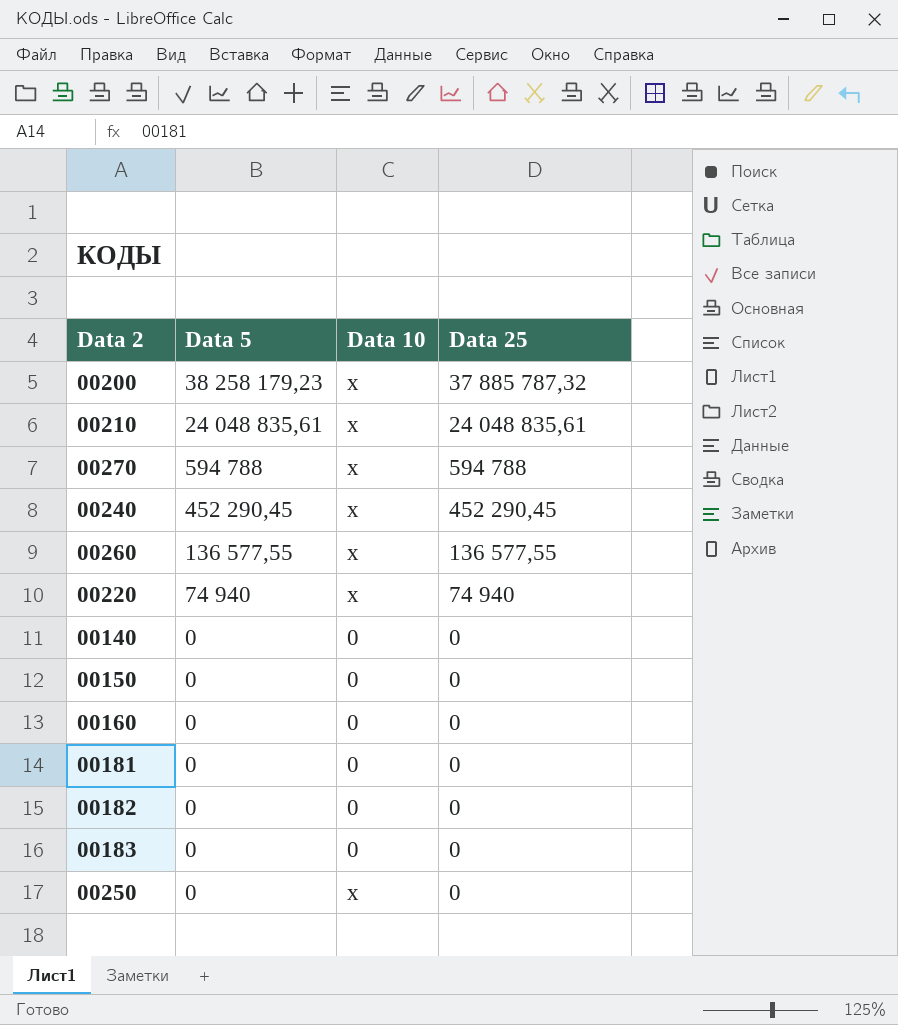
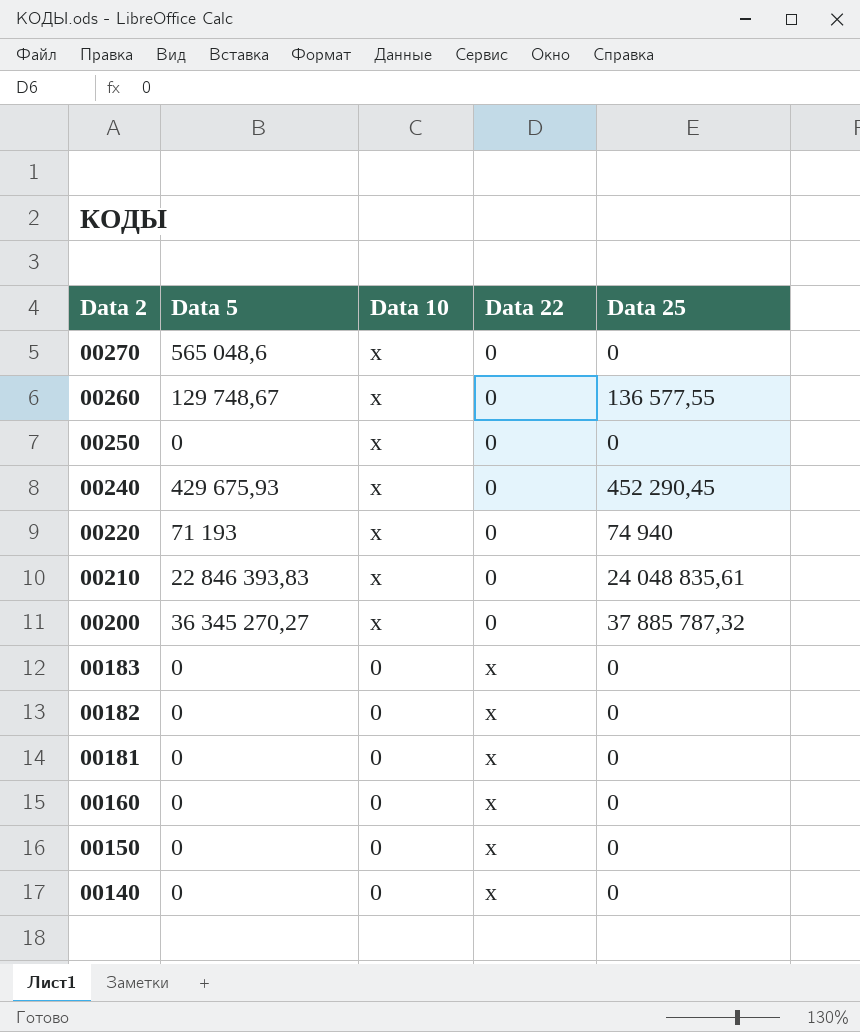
row order: Data 5 descending -> Data 2 descending
column Data 22 | position: none -> 4
00270 | Data 5: 594 788 -> 565 048,6
00270 | Data 25: 594 788 -> 0
00260 | Data 5: 136 577,55 -> 129 748,67
00240 | Data 5: 452 290,45 -> 429 675,93
00220 | Data 5: 74 940 -> 71 193
00210 | Data 5: 24 048 835,61 -> 22 846 393,83
00200 | Data 5: 38 258 179,23 -> 36 345 270,27

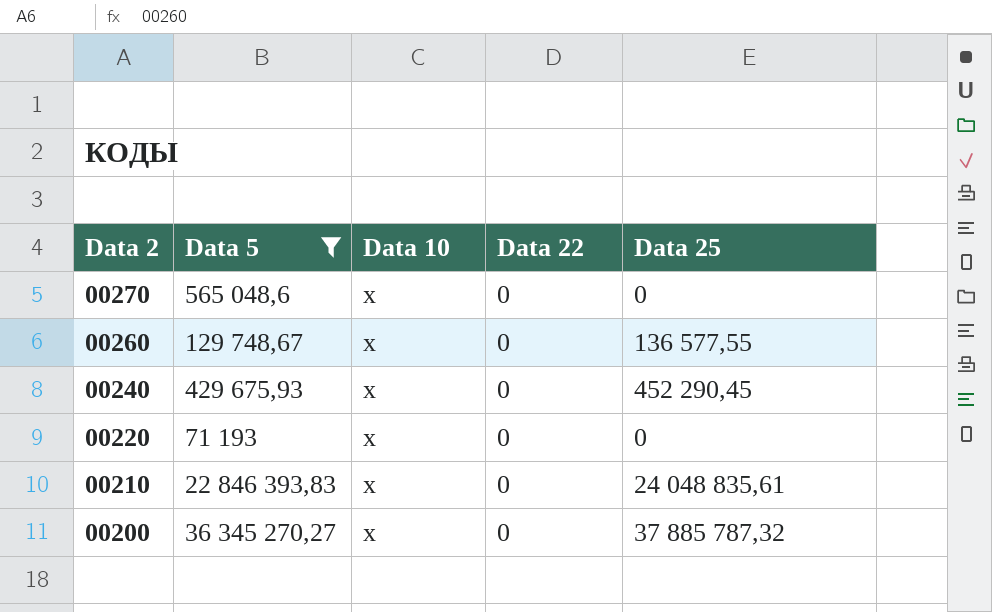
filter: none -> Data 5 != 0
00220 | Data 25: 74 940 -> 0

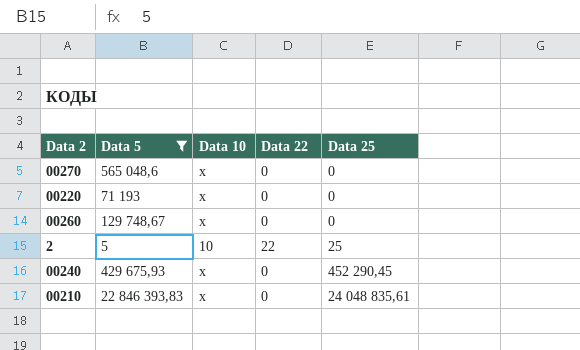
row order: Data 2 descending -> Data 25 ascending
row 00200: 36 345 270,27 | х | 0 | 37 885 787,32 -> none
00260 | Data 25: 136 577,55 -> 0
row 2: none -> 5 | 10 | 22 | 25

